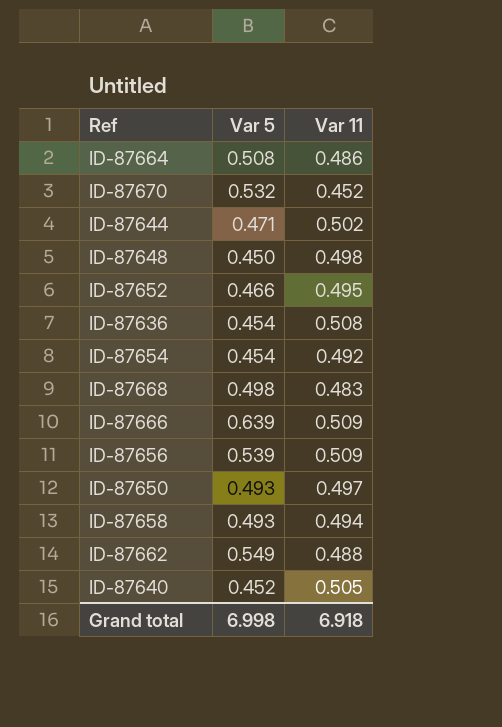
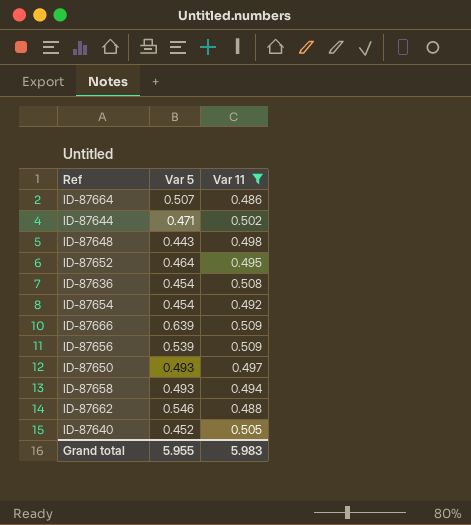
filter: none -> Var 11 >= 0.486
ID-87664 | Var 5: 0.508 -> 0.507
ID-87648 | Var 5: 0.450 -> 0.443
ID-87652 | Var 5: 0.466 -> 0.464
ID-87662 | Var 5: 0.549 -> 0.546
Grand total | Var 5: 6.998 -> 5.955
Grand total | Var 11: 6.918 -> 5.983

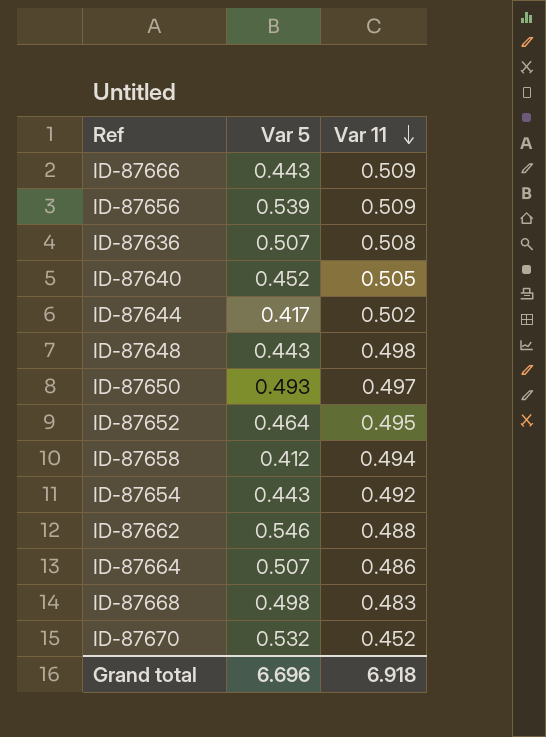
filter: Var 11 >= 0.486 -> none
row order: none -> Var 11 descending
ID-87666 | Var 5: 0.639 -> 0.443
ID-87636 | Var 5: 0.454 -> 0.507
ID-87644 | Var 5: 0.471 -> 0.417
ID-87658 | Var 5: 0.493 -> 0.412
ID-87654 | Var 5: 0.454 -> 0.443
Grand total | Var 5: 5.955 -> 6.696
Grand total | Var 11: 5.983 -> 6.918

